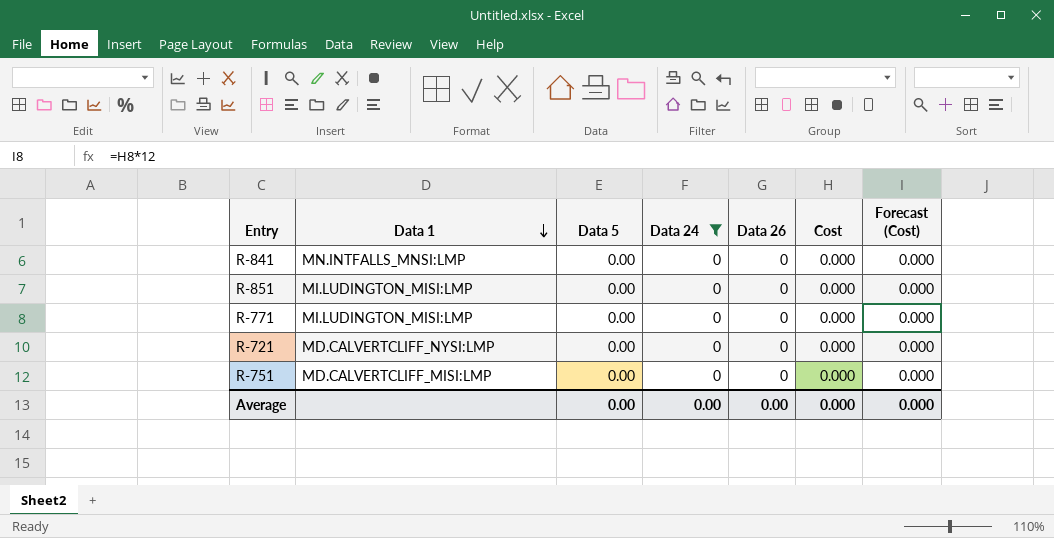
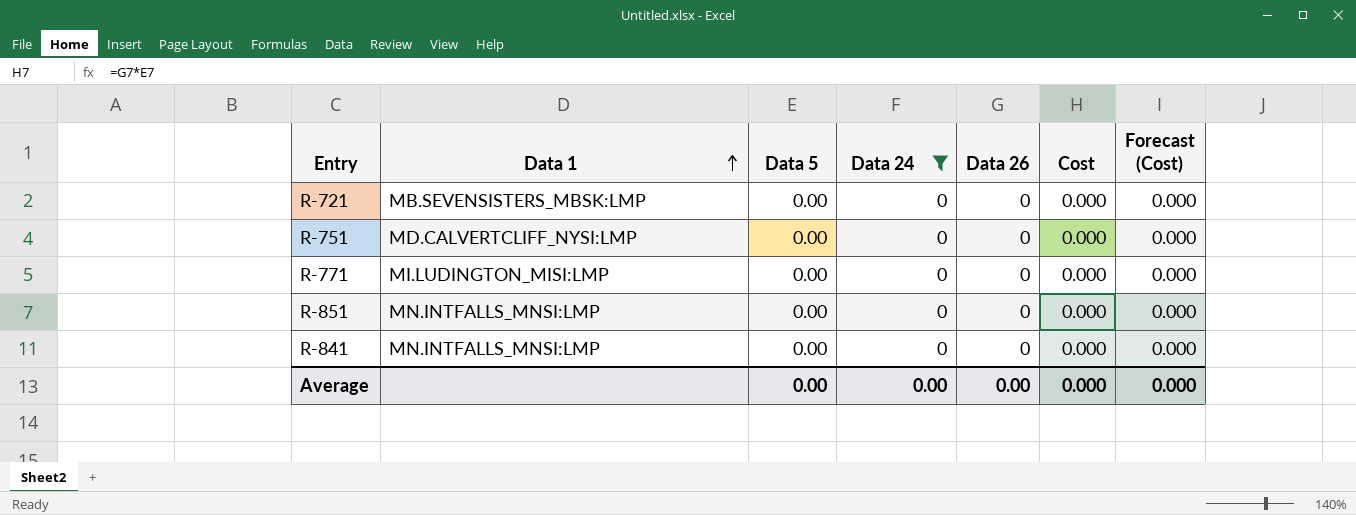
row order: Data 1 descending -> Data 1 ascending
R-721 | Data 1: MD.CALVERTCLIFF_NYSI:LMP -> MB.SEVENSISTERS_MBSK:LMP
R-751 | Data 1: MD.CALVERTCLIFF_MISI:LMP -> MD.CALVERTCLIFF_NYSI:LMP
R-851 | Data 1: MI.LUDINGTON_MISI:LMP -> MN.INTFALLS_MNSI:LMP

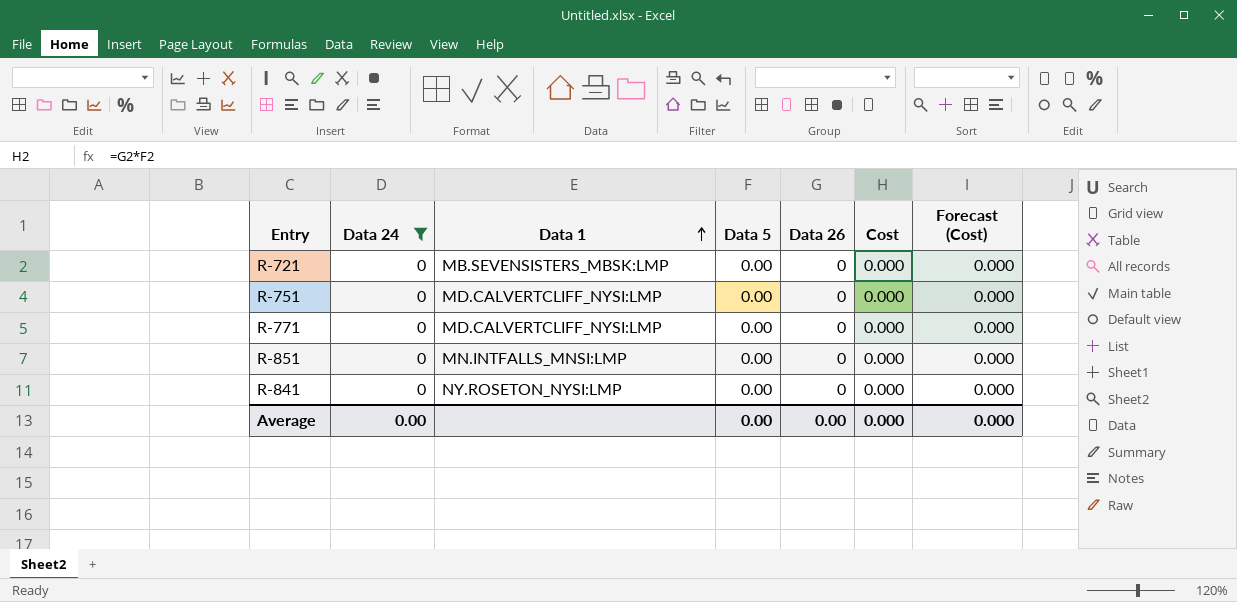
column Data 24 | position: 4 -> 2
R-771 | Data 1: MI.LUDINGTON_MISI:LMP -> MD.CALVERTCLIFF_NYSI:LMP
R-841 | Data 1: MN.INTFALLS_MNSI:LMP -> NY.ROSETON_NYSI:LMP

